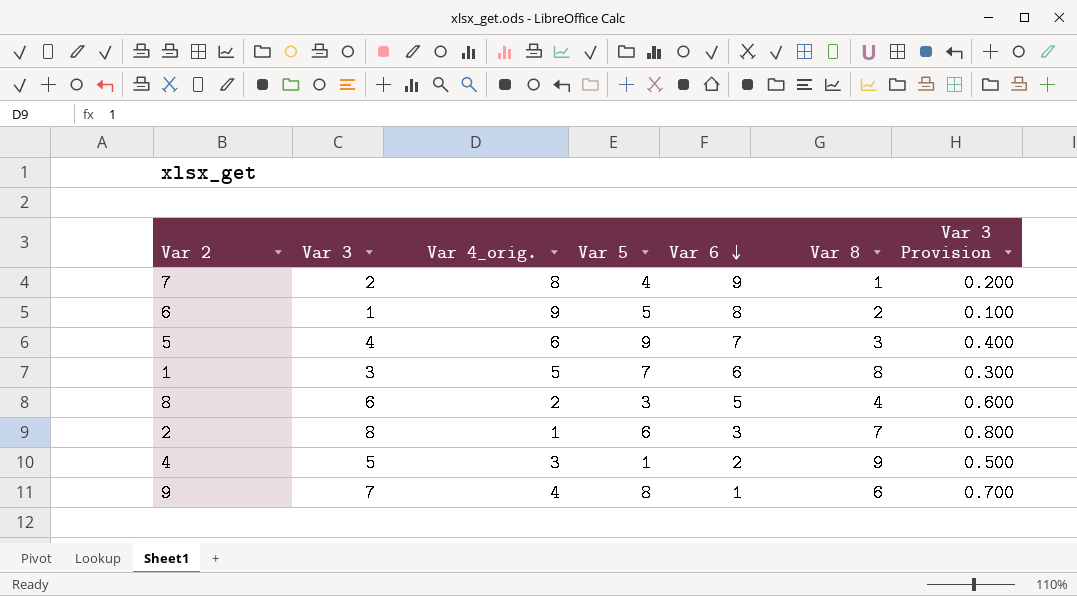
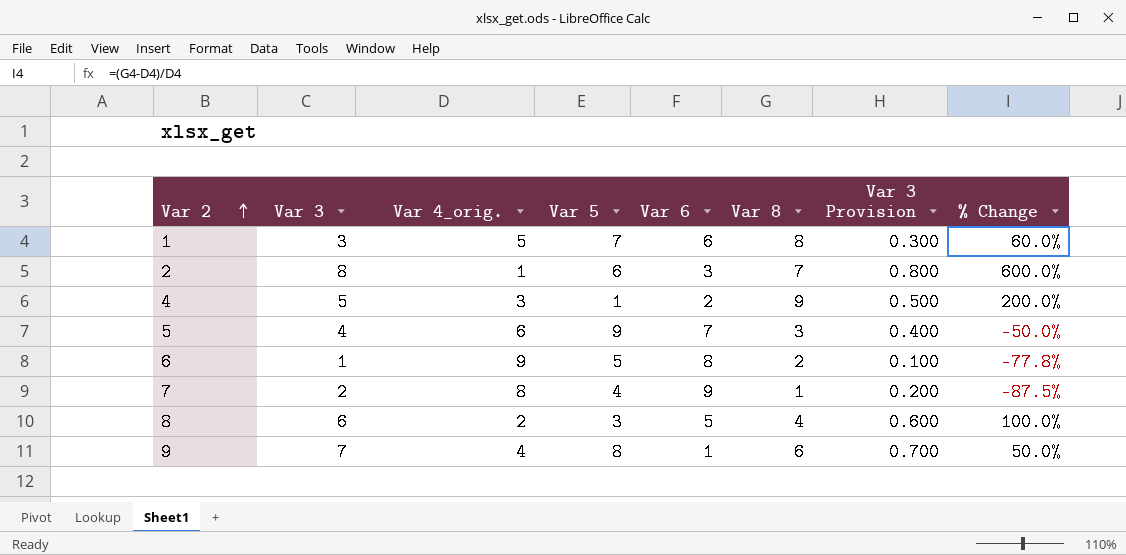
row order: Var 6 descending -> Var 2 ascending
column % Change | formula: none -> ([Var 8] - [Var 4_orig.]) / [Var 4_orig.]

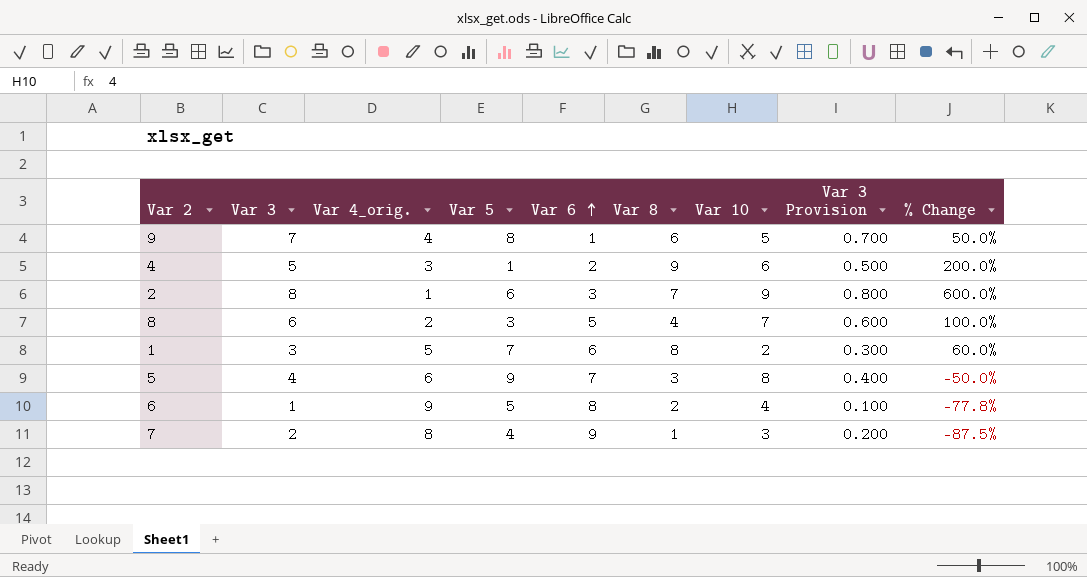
row order: Var 2 ascending -> Var 6 ascending
column Var 10 | position: none -> 7

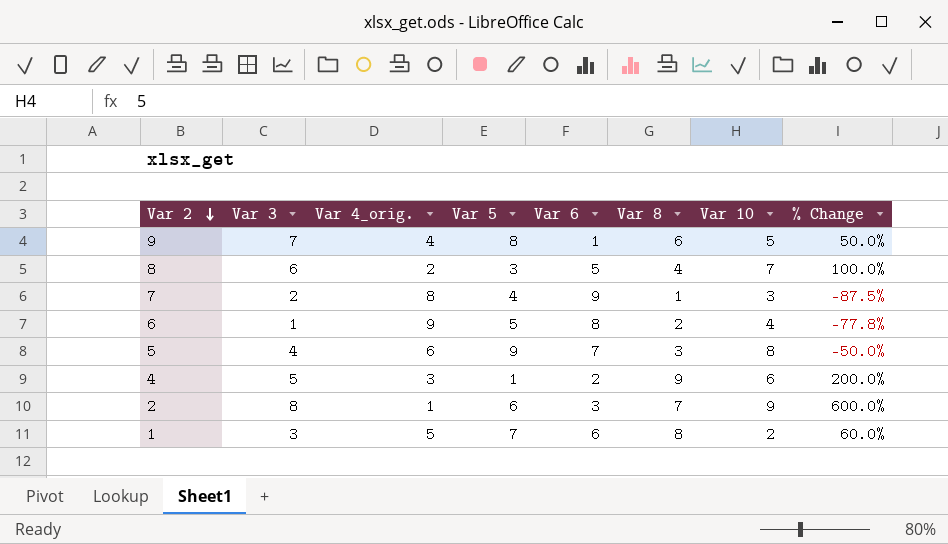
row order: Var 6 ascending -> Var 2 descending
column Var 3 Provision | formula: [Var 3] * 0.1 -> none

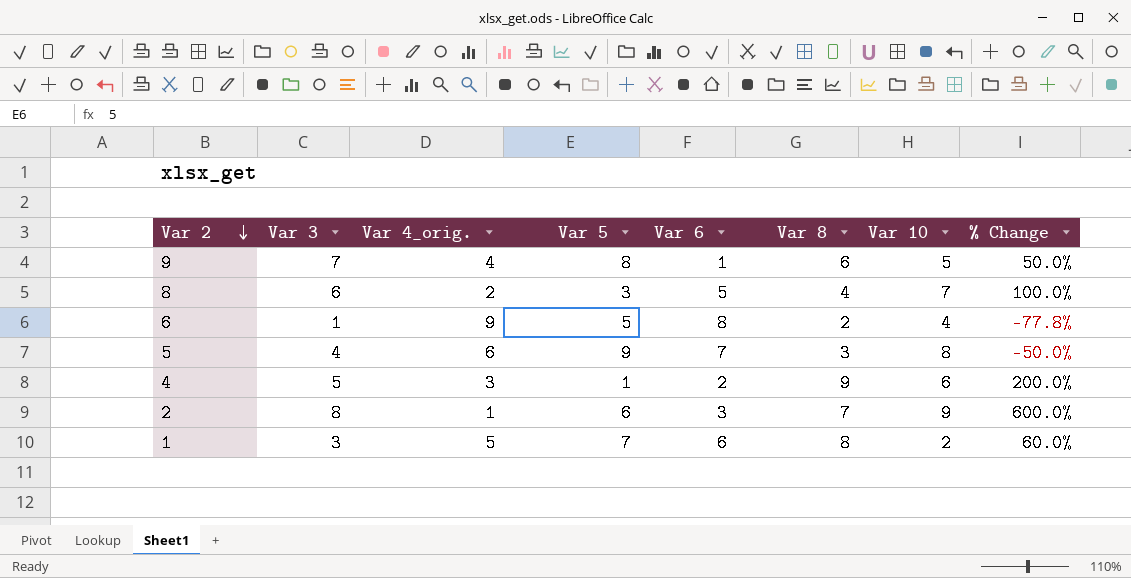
row 7: 2 | 8 | 4 | 9 | 1 | 3 | -87.5% -> none

